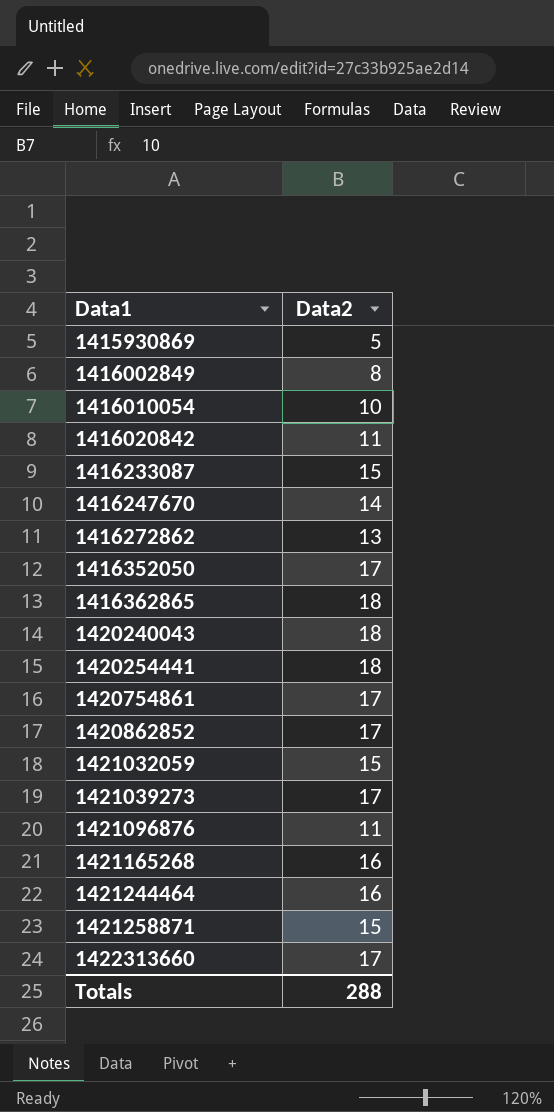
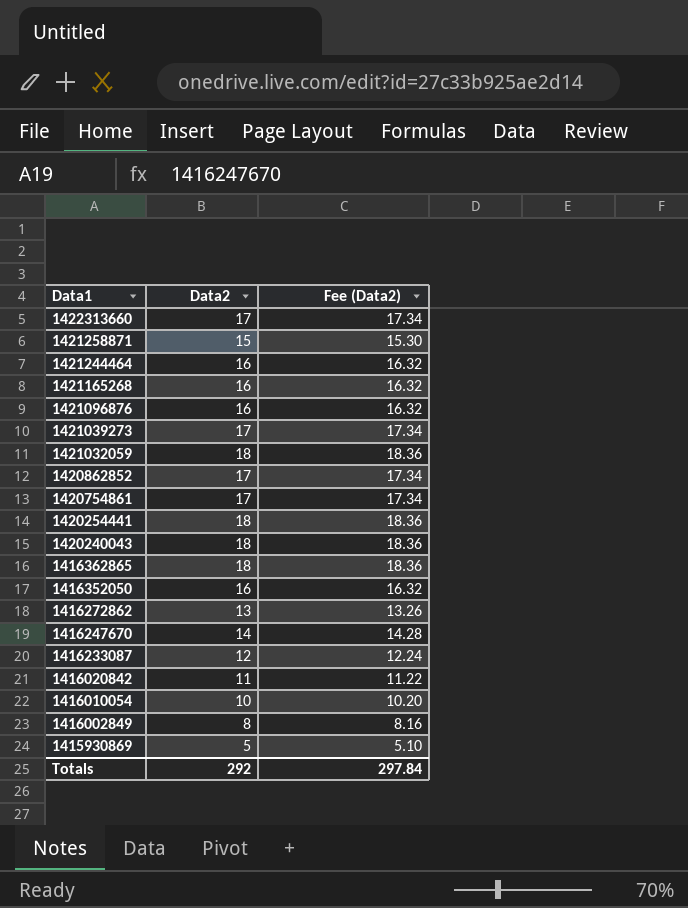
row order: Data1 ascending -> Data1 descending
column Fee (Data2) | formula: none -> [Data2] * 1.02
1421096876 | Data2: 11 -> 16
1421032059 | Data2: 15 -> 18
1416352050 | Data2: 17 -> 16
1416233087 | Data2: 15 -> 12
Totals | Data2: 288 -> 292

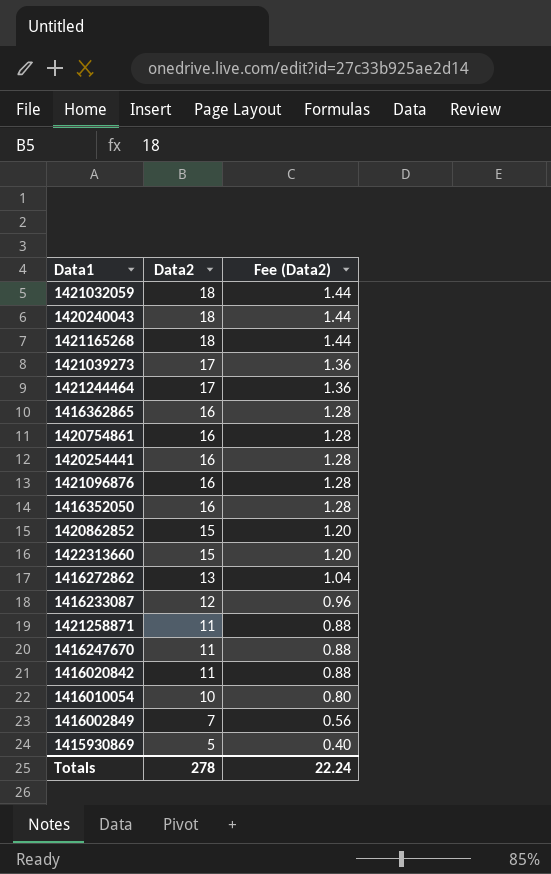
row order: Data1 descending -> Data2 descending
column Fee (Data2) | formula: [Data2] * 1.02 -> [Data2] * 0.08
1421165268 | Data2: 16 -> 18
1421244464 | Data2: 16 -> 17
1416362865 | Data2: 18 -> 16
1420754861 | Data2: 17 -> 16
1420254441 | Data2: 18 -> 16
1420862852 | Data2: 17 -> 15
1422313660 | Data2: 17 -> 15
1421258871 | Data2: 15 -> 11
1416247670 | Data2: 14 -> 11
1416002849 | Data2: 8 -> 7
Totals | Data2: 292 -> 278
Totals | Fee (Data2): 297.84 -> 22.24

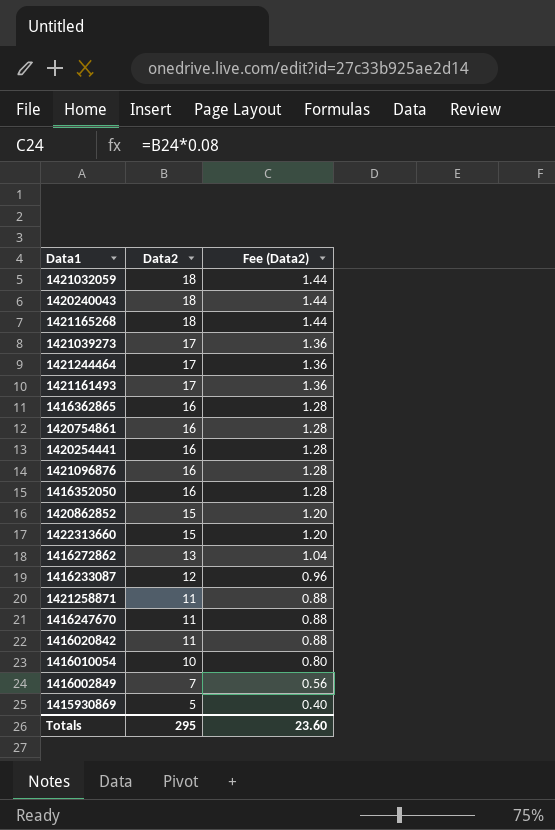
row 1421161493: none -> 17 | 1.36
Totals | Data2: 278 -> 295
Totals | Fee (Data2): 22.24 -> 23.60

